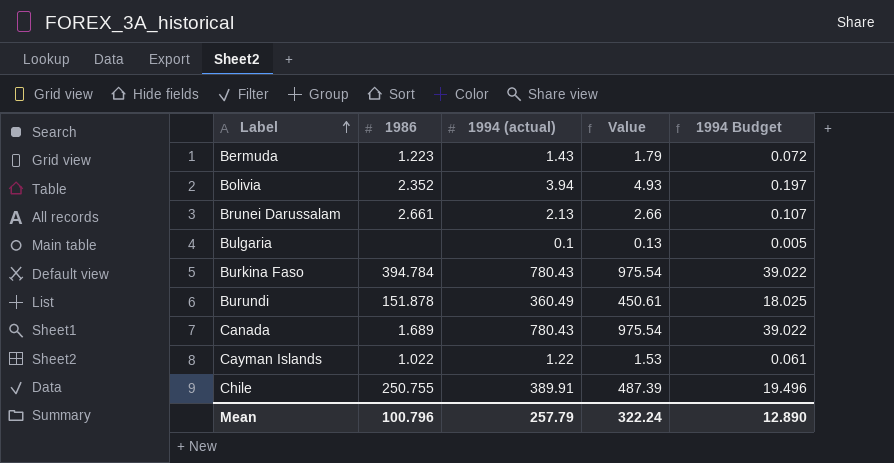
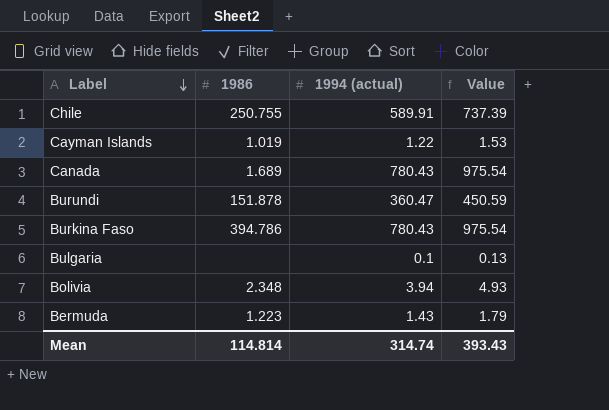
row order: Label ascending -> Label descending
column 1994 Budget | formula: [1994 (actual)] * 0.05 -> none
row Brunei Darussalam: 2.661 | 2.13 | 2.66 | 0.107 -> none
Chile | 1994 (actual): 389.91 -> 589.91
Chile | Value: 487.39 -> 737.39
Cayman Islands | 1986: 1.022 -> 1.019
Burundi | 1994 (actual): 360.49 -> 360.47
Burundi | Value: 450.61 -> 450.59
Burkina Faso | 1986: 394.784 -> 394.786
Bolivia | 1986: 2.352 -> 2.348
Mean | 1986: 100.796 -> 114.814
Mean | 1994 (actual): 257.79 -> 314.74
Mean | Value: 322.24 -> 393.43

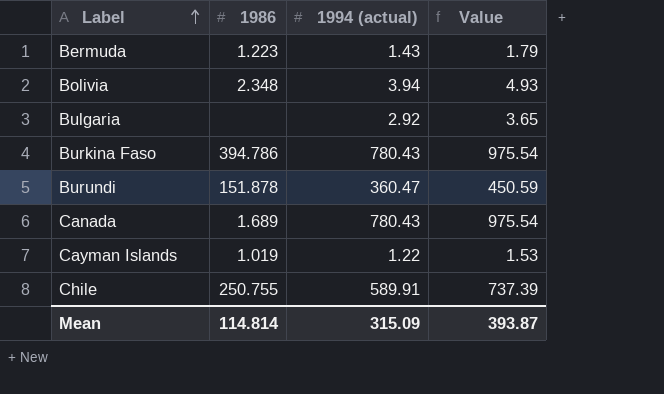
row order: Label descending -> Label ascending
Bulgaria | 1994 (actual): 0.1 -> 2.92
Bulgaria | Value: 0.13 -> 3.65
Mean | 1994 (actual): 314.74 -> 315.09
Mean | Value: 393.43 -> 393.87

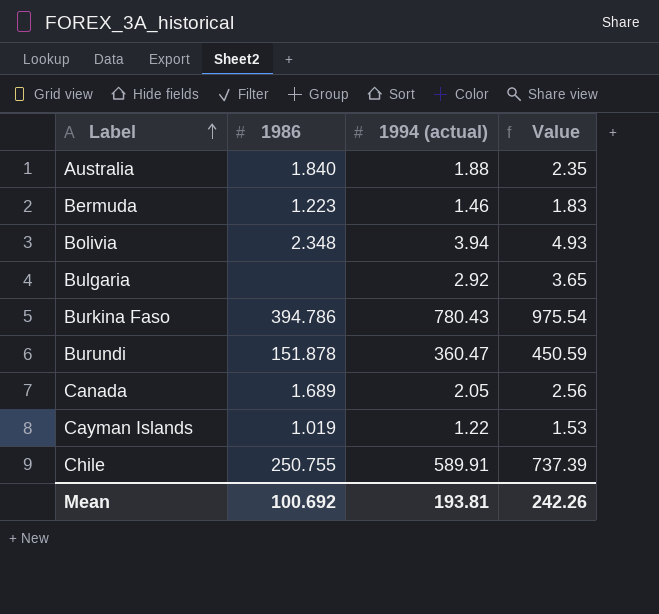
row Australia: none -> 1.840 | 1.88 | 2.35
Bermuda | 1994 (actual): 1.43 -> 1.46
Bermuda | Value: 1.79 -> 1.83
Canada | 1994 (actual): 780.43 -> 2.05
Canada | Value: 975.54 -> 2.56
Mean | 1986: 114.814 -> 100.692
Mean | 1994 (actual): 315.09 -> 193.81
Mean | Value: 393.87 -> 242.26

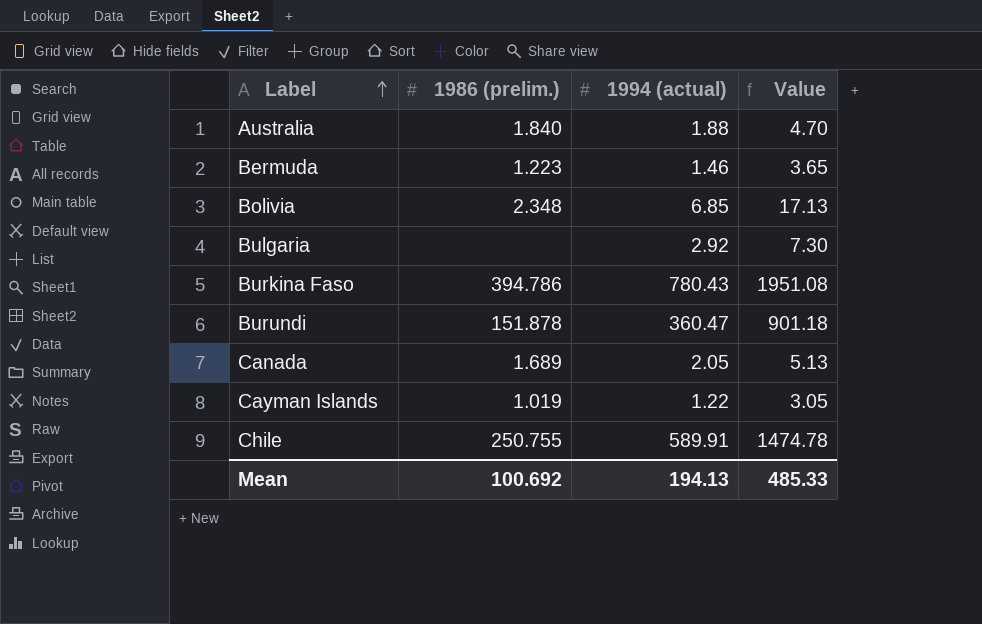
column name: 1986 -> 1986 (prelim.)
column Value | formula: [1994 (actual)] * 1.25 -> [1994 (actual)] * 2.5
Bolivia | 1994 (actual): 3.94 -> 6.85
Mean | 1994 (actual): 193.81 -> 194.13
Mean | Value: 242.26 -> 485.33

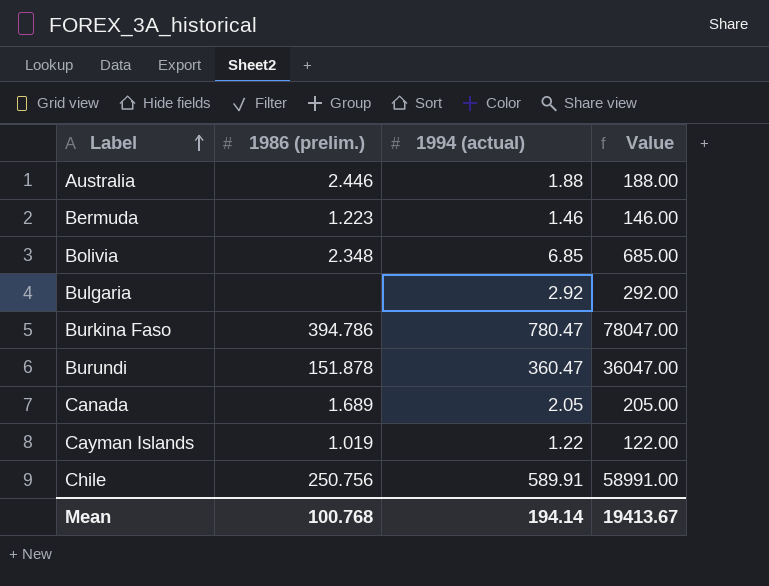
column Value | formula: [1994 (actual)] * 2.5 -> [1994 (actual)] * 100
Australia | 1986 (prelim.): 1.840 -> 2.446
Burkina Faso | 1994 (actual): 780.43 -> 780.47
Chile | 1986 (prelim.): 250.755 -> 250.756
Mean | 1986 (prelim.): 100.692 -> 100.768
Mean | 1994 (actual): 194.13 -> 194.14
Mean | Value: 485.33 -> 19413.67

